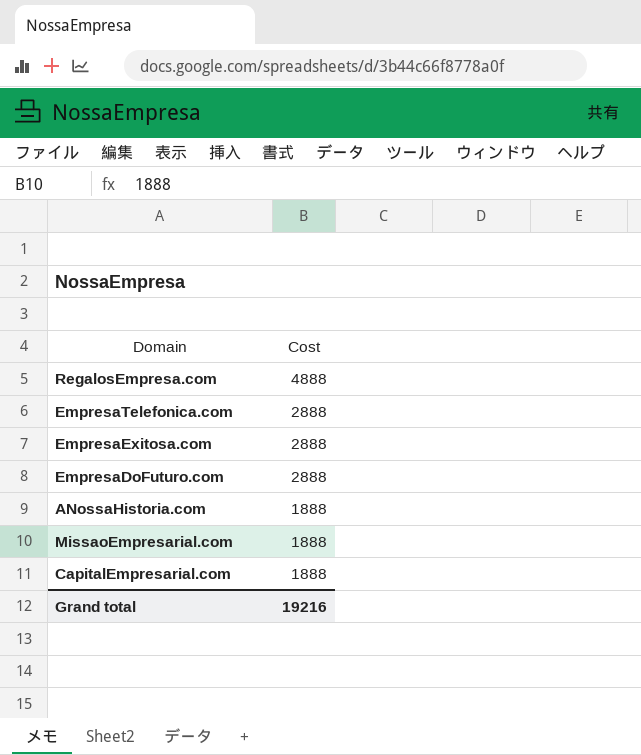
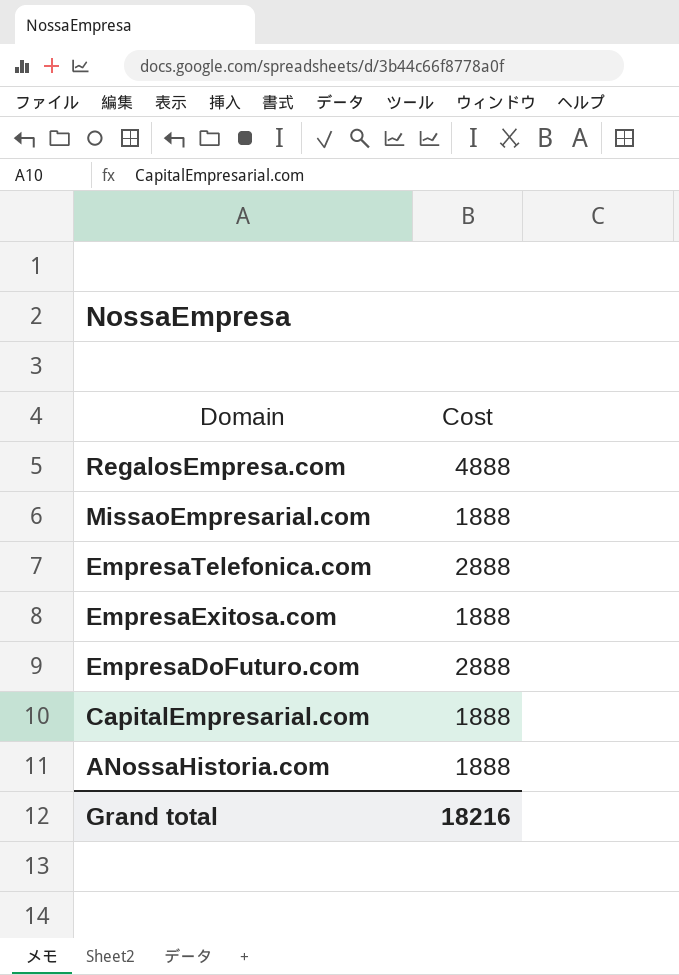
row order: Cost descending -> Domain descending
EmpresaExitosa.com | Cost: 2888 -> 1888
Grand total | Cost: 19216 -> 18216

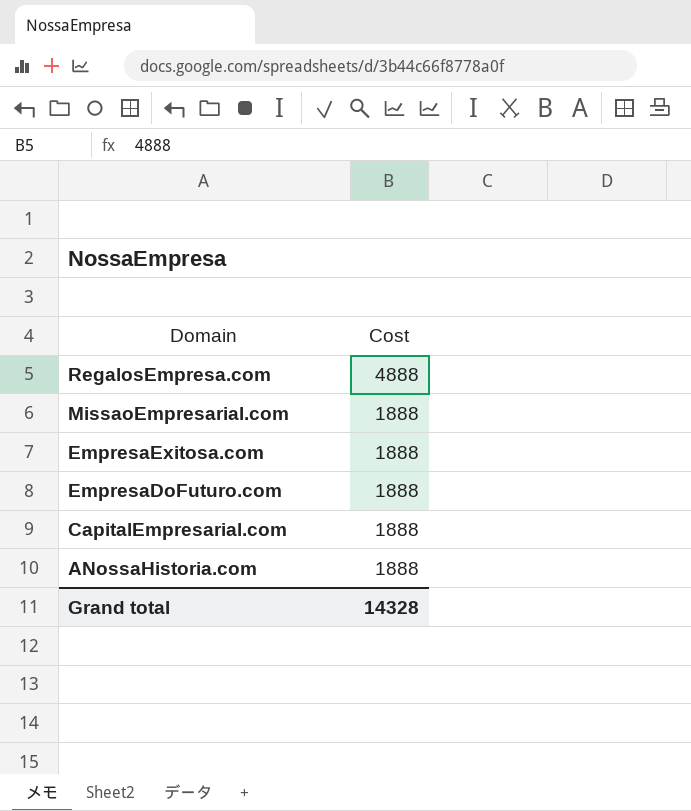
row EmpresaTelefonica.com: 2888 -> none
EmpresaDoFuturo.com | Cost: 2888 -> 1888
Grand total | Cost: 18216 -> 14328

